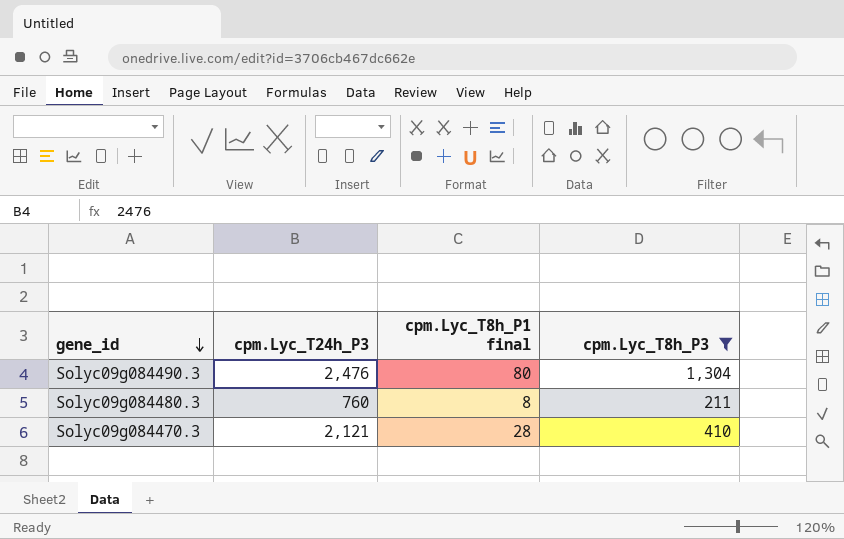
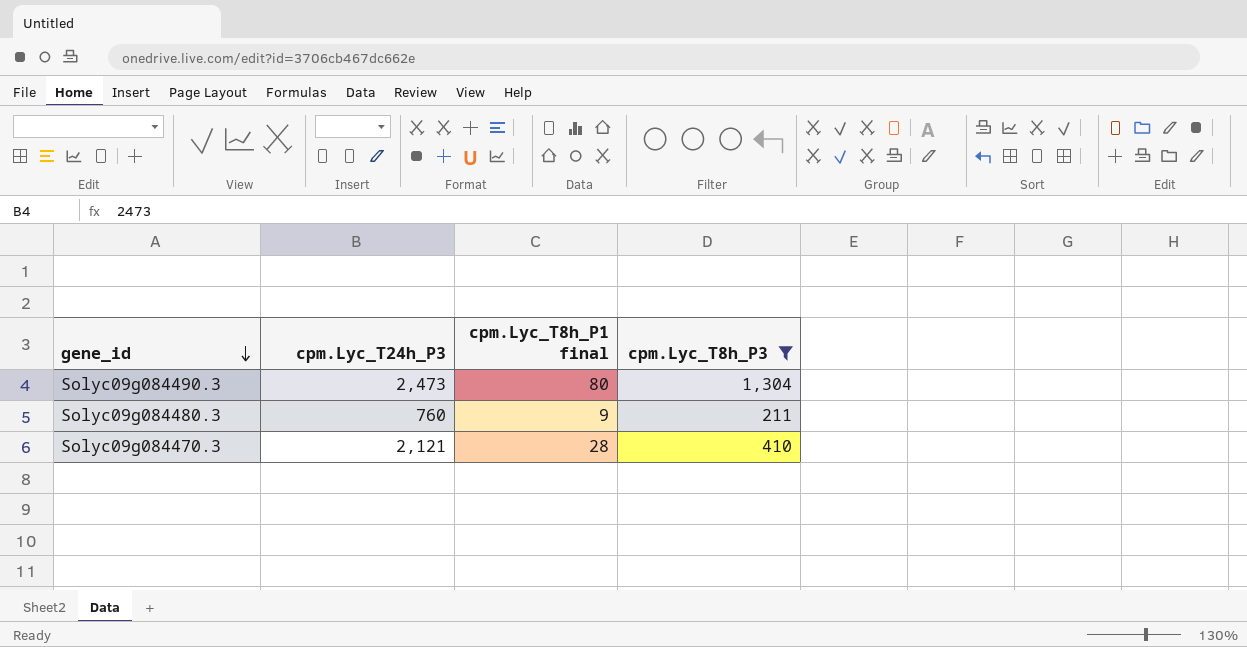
Solyc09g084490.3 | cpm.Lyc_T24h_P3: 2,476 -> 2,473
Solyc09g084480.3 | cpm.Lyc_T8h_P1 final: 8 -> 9

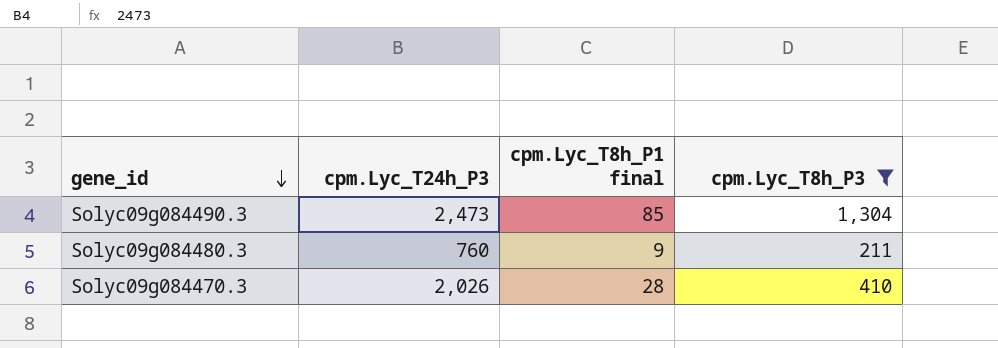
Solyc09g084490.3 | cpm.Lyc_T8h_P1 final: 80 -> 85
Solyc09g084470.3 | cpm.Lyc_T24h_P3: 2,121 -> 2,026

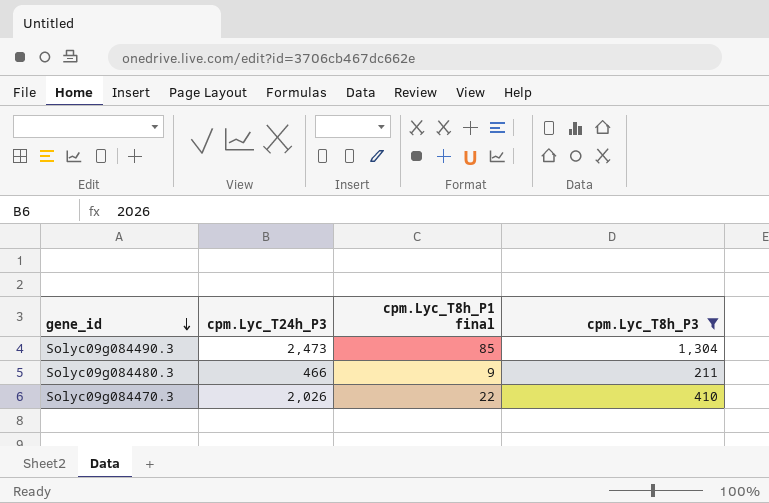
Solyc09g084480.3 | cpm.Lyc_T24h_P3: 760 -> 466
Solyc09g084470.3 | cpm.Lyc_T8h_P1 final: 28 -> 22

